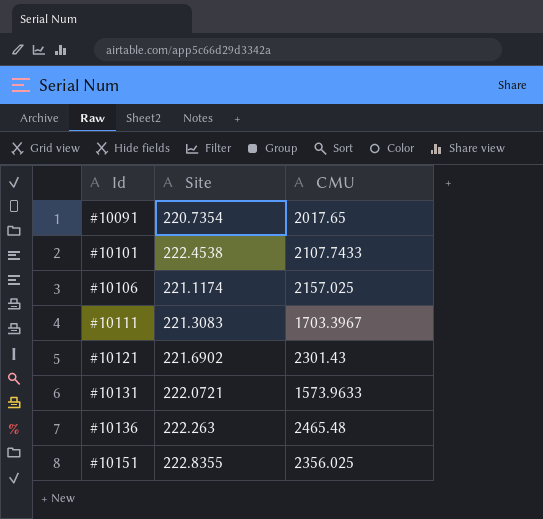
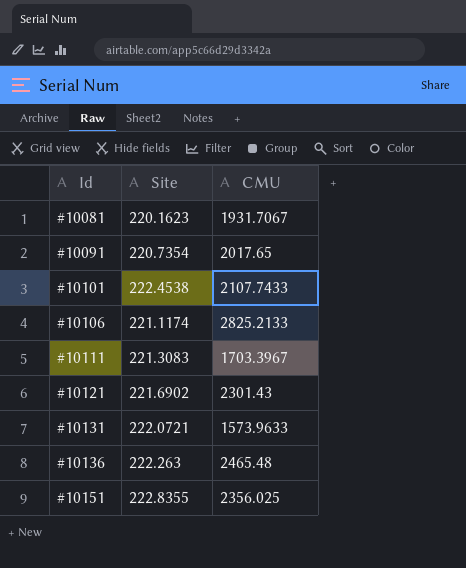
row #10081: none -> 220.1623 | 1931.7067
#10106 | CMU: 2157.025 -> 2825.2133

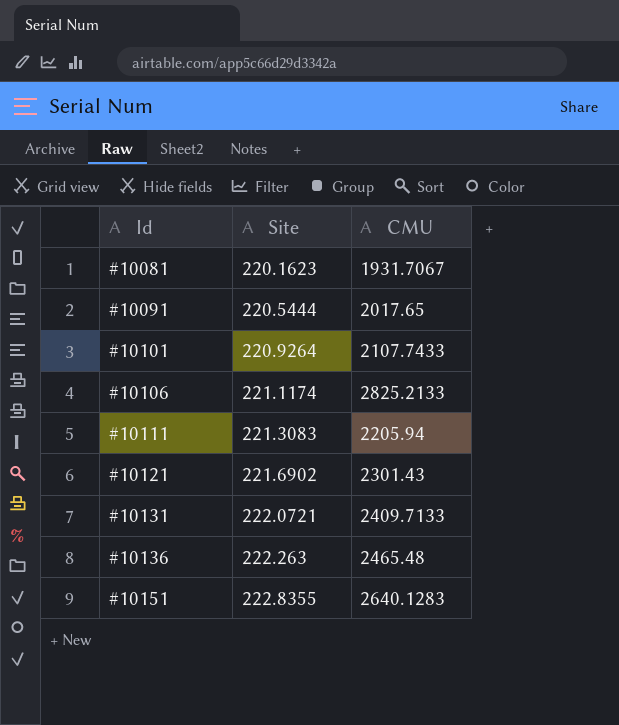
#10091 | Site: 220.7354 -> 220.5444
#10101 | Site: 222.4538 -> 220.9264
#10111 | CMU: 1703.3967 -> 2205.94
#10131 | CMU: 1573.9633 -> 2409.7133
#10151 | CMU: 2356.025 -> 2640.1283

